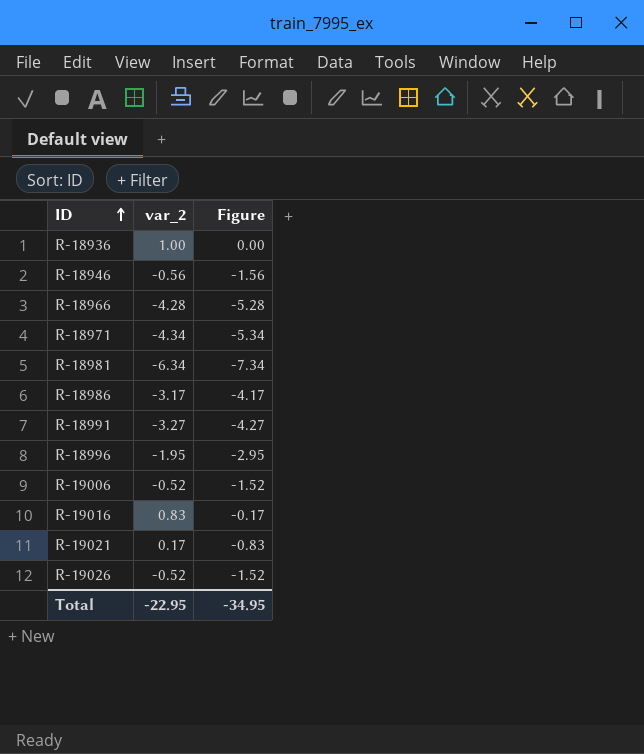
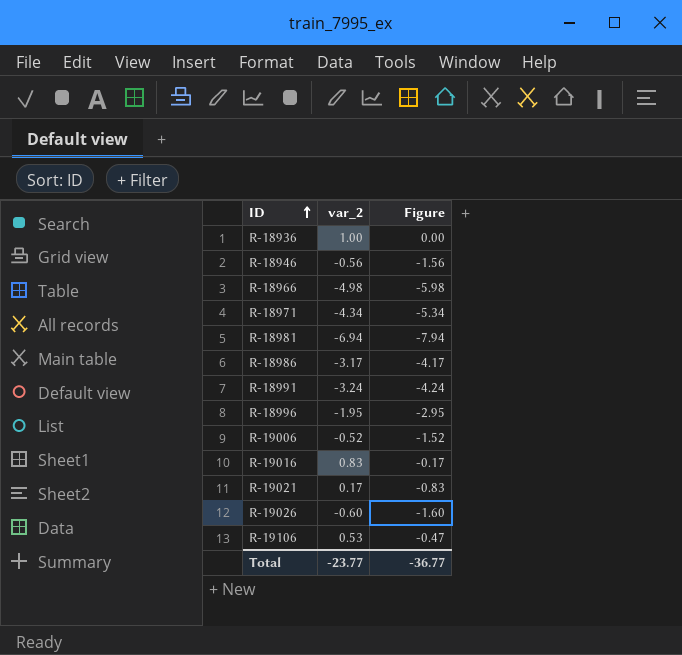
R-18966 | var_2: -4.28 -> -4.98
R-18966 | Figure: -5.28 -> -5.98
R-18981 | var_2: -6.34 -> -6.94
R-18981 | Figure: -7.34 -> -7.94
R-18991 | var_2: -3.27 -> -3.24
R-18991 | Figure: -4.27 -> -4.24
R-19026 | var_2: -0.52 -> -0.60
R-19026 | Figure: -1.52 -> -1.60
row R-19106: none -> 0.53 | -0.47
Total | var_2: -22.95 -> -23.77
Total | Figure: -34.95 -> -36.77

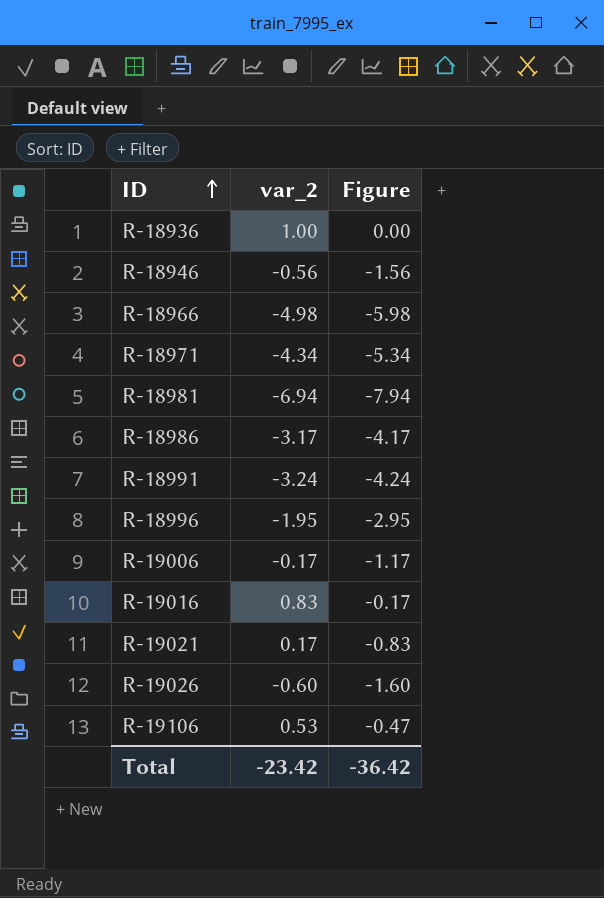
R-19006 | var_2: -0.52 -> -0.17
R-19006 | Figure: -1.52 -> -1.17
Total | var_2: -23.77 -> -23.42
Total | Figure: -36.77 -> -36.42

